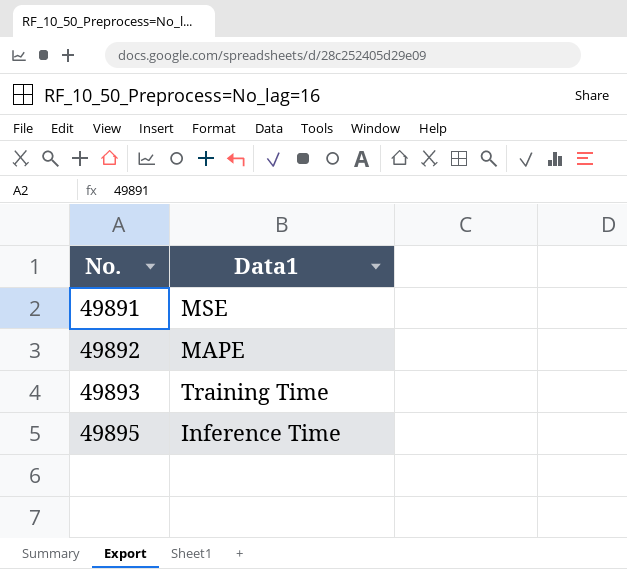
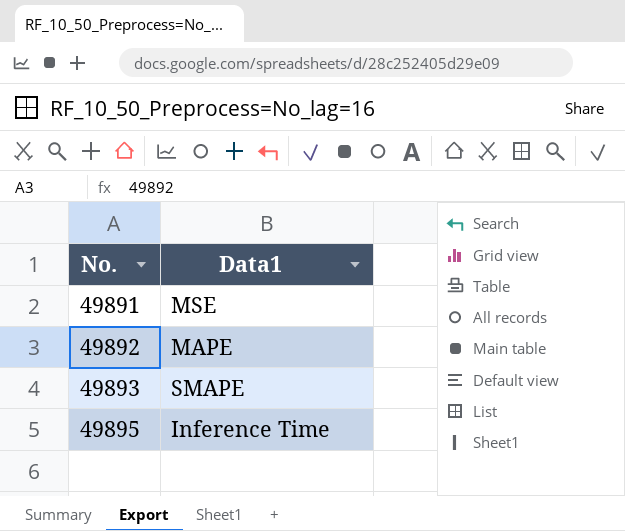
49893 | Data1: Training Time -> SMAPE

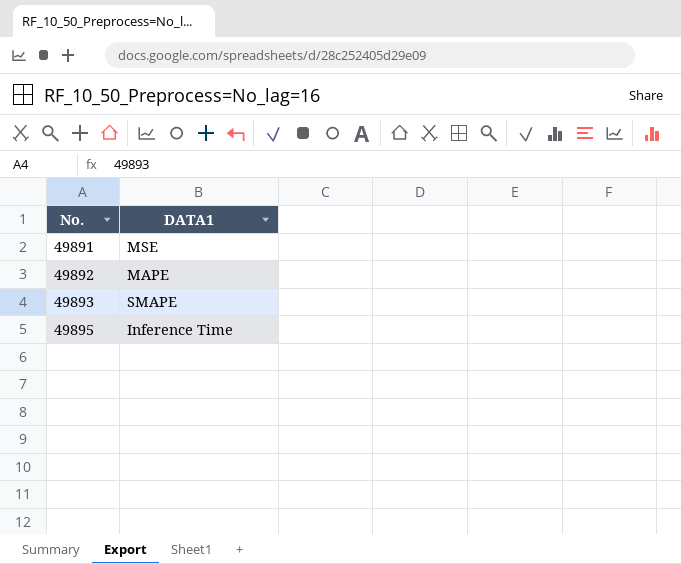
column name: Data1 -> DATA1

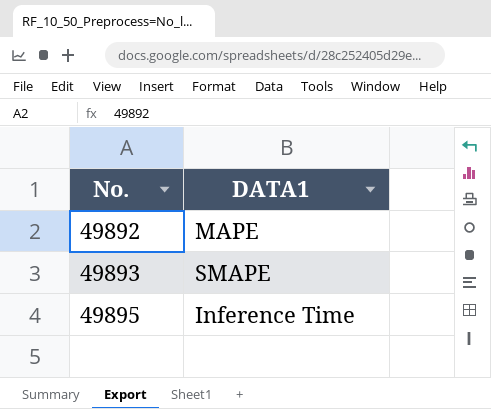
row 49891: MSE -> none

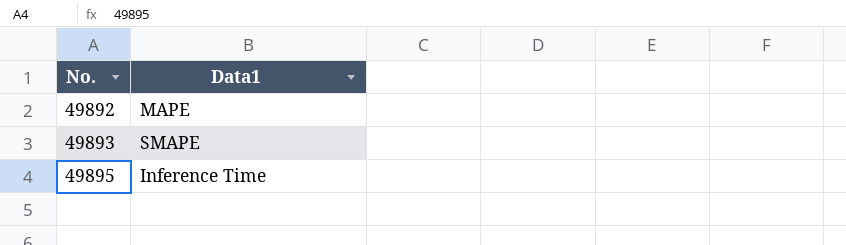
column name: DATA1 -> Data1

